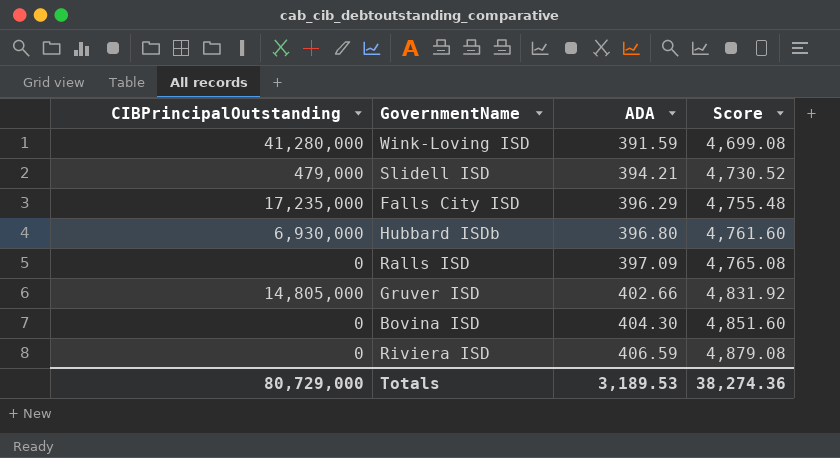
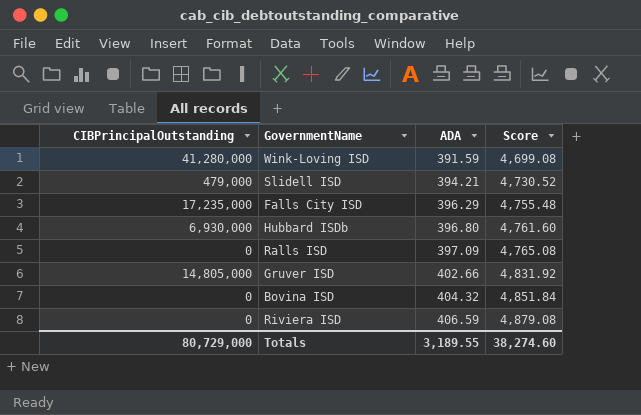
Bovina ISD | ADA: 404.30 -> 404.32
Bovina ISD | Score: 4,851.60 -> 4,851.84
Totals | ADA: 3,189.53 -> 3,189.55
Totals | Score: 38,274.36 -> 38,274.60

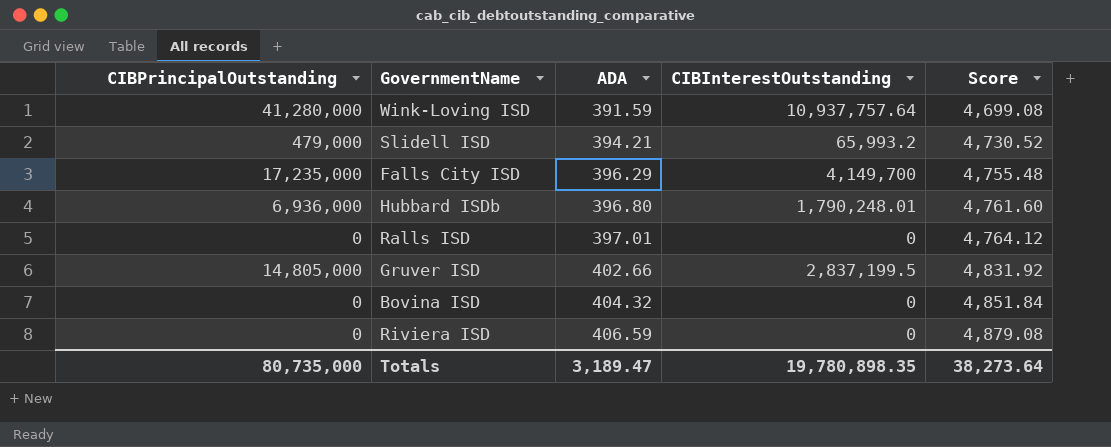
column CIBInterestOutstanding | position: none -> 4
Hubbard ISDb | CIBPrincipalOutstanding: 6,930,000 -> 6,936,000
Ralls ISD | ADA: 397.09 -> 397.01
Ralls ISD | Score: 4,765.08 -> 4,764.12
Totals | CIBPrincipalOutstanding: 80,729,000 -> 80,735,000
Totals | ADA: 3,189.55 -> 3,189.47
Totals | Score: 38,274.60 -> 38,273.64

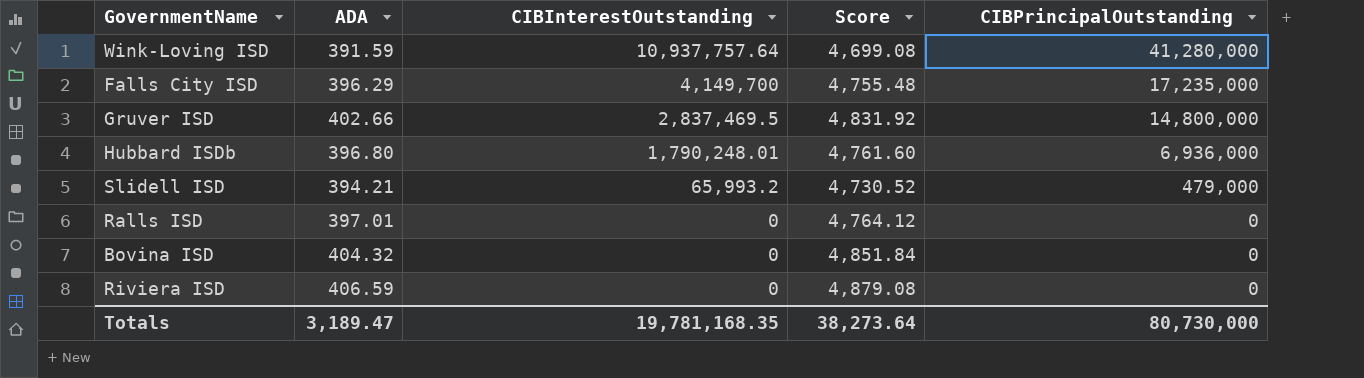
row order: ADA ascending -> CIBInterestOutstanding descending
column CIBPrincipalOutstanding | position: 1 -> 5
Gruver ISD | CIBInterestOutstanding: 2,837,199.5 -> 2,837,469.5
Gruver ISD | CIBPrincipalOutstanding: 14,805,000 -> 14,800,000
Totals | CIBInterestOutstanding: 19,780,898.35 -> 19,781,168.35
Totals | CIBPrincipalOutstanding: 80,735,000 -> 80,730,000

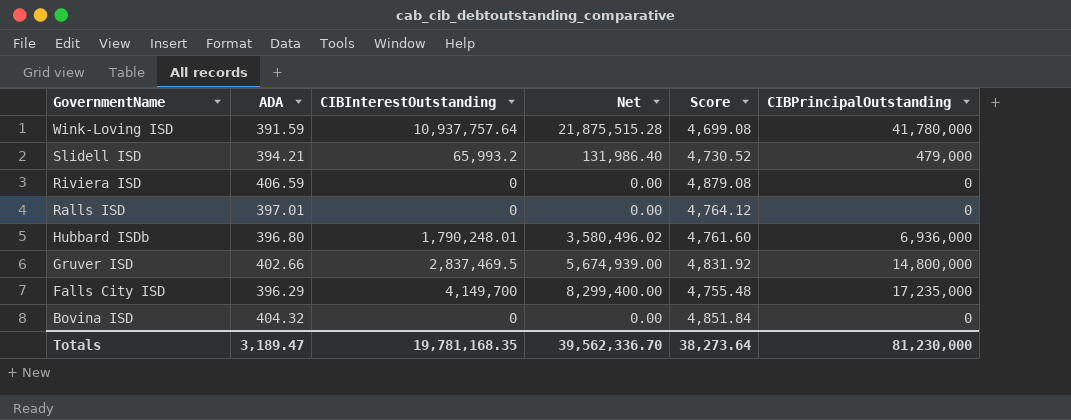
row order: CIBInterestOutstanding descending -> GovernmentName descending
column Net | formula: none -> [CIBInterestOutstanding] * 2
Wink-Loving ISD | CIBPrincipalOutstanding: 41,280,000 -> 41,780,000
Totals | CIBPrincipalOutstanding: 80,730,000 -> 81,230,000

